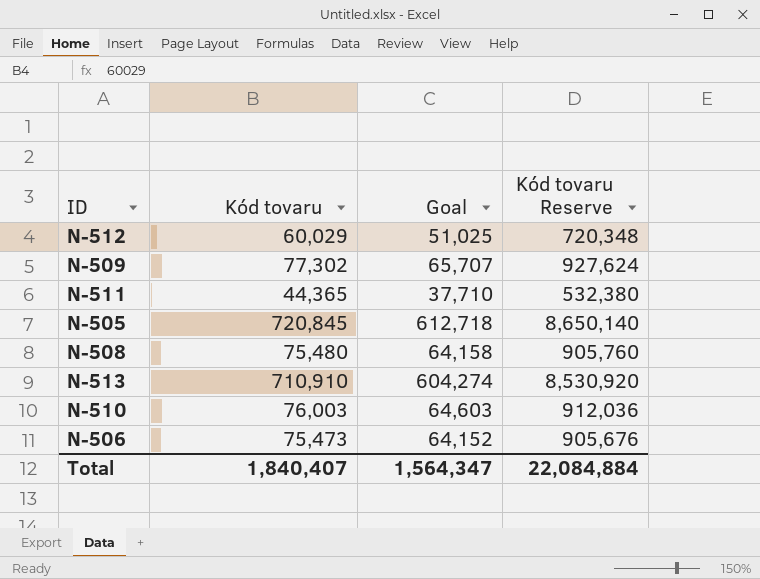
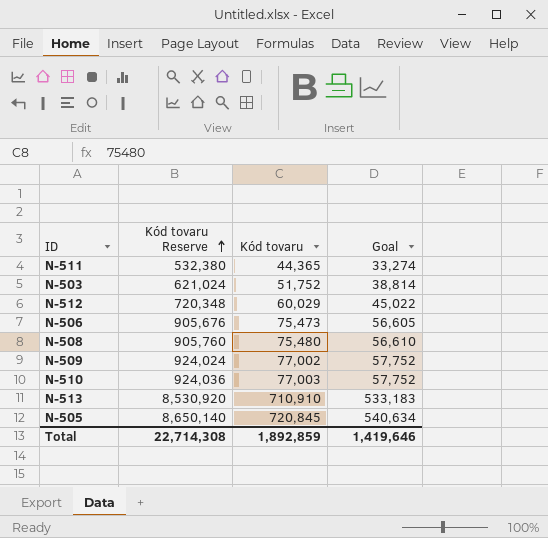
row order: none -> Kód tovaru Reserve ascending
column Kód tovaru Reserve | position: 4 -> 2
column Goal | formula: [Kód tovaru] * 0.85 -> [Kód tovaru] * 0.75
row N-503: none -> 621,024 | 51,752 | 38,814
N-509 | Kód tovaru Reserve: 927,624 -> 924,024
N-509 | Kód tovaru: 77,302 -> 77,002
N-510 | Kód tovaru Reserve: 912,036 -> 924,036
N-510 | Kód tovaru: 76,003 -> 77,003
Total | Kód tovaru Reserve: 22,084,884 -> 22,714,308
Total | Kód tovaru: 1,840,407 -> 1,892,859
Total | Goal: 1,564,347 -> 1,419,646

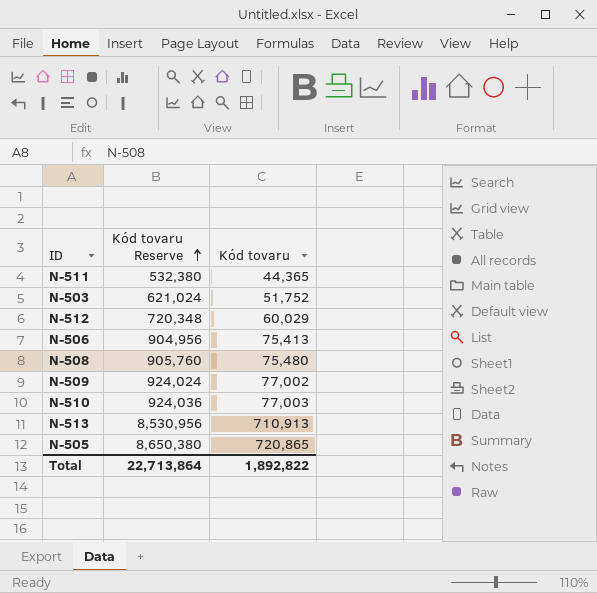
column Goal | formula: [Kód tovaru] * 0.75 -> none
N-506 | Kód tovaru Reserve: 905,676 -> 904,956
N-506 | Kód tovaru: 75,473 -> 75,413
N-513 | Kód tovaru Reserve: 8,530,920 -> 8,530,956
N-513 | Kód tovaru: 710,910 -> 710,913
N-505 | Kód tovaru Reserve: 8,650,140 -> 8,650,380
N-505 | Kód tovaru: 720,845 -> 720,865
Total | Kód tovaru Reserve: 22,714,308 -> 22,713,864
Total | Kód tovaru: 1,892,859 -> 1,892,822

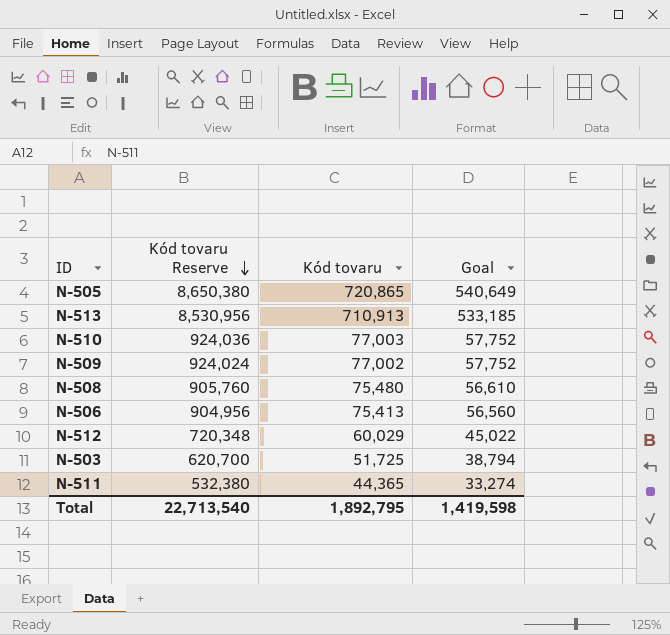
row order: Kód tovaru Reserve ascending -> Kód tovaru Reserve descending
column Goal | formula: none -> [Kód tovaru] * 0.75
N-503 | Kód tovaru Reserve: 621,024 -> 620,700
N-503 | Kód tovaru: 51,752 -> 51,725
Total | Kód tovaru Reserve: 22,713,864 -> 22,713,540
Total | Kód tovaru: 1,892,822 -> 1,892,795

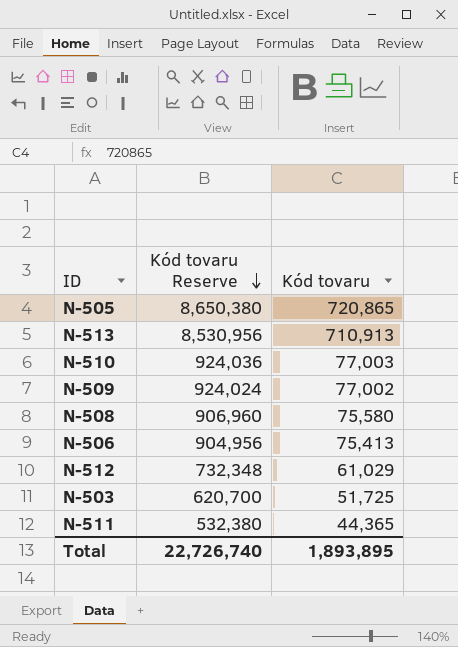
column Goal | formula: [Kód tovaru] * 0.75 -> none
N-508 | Kód tovaru Reserve: 905,760 -> 906,960
N-508 | Kód tovaru: 75,480 -> 75,580
N-512 | Kód tovaru Reserve: 720,348 -> 732,348
N-512 | Kód tovaru: 60,029 -> 61,029
Total | Kód tovaru Reserve: 22,713,540 -> 22,726,740
Total | Kód tovaru: 1,892,795 -> 1,893,895

